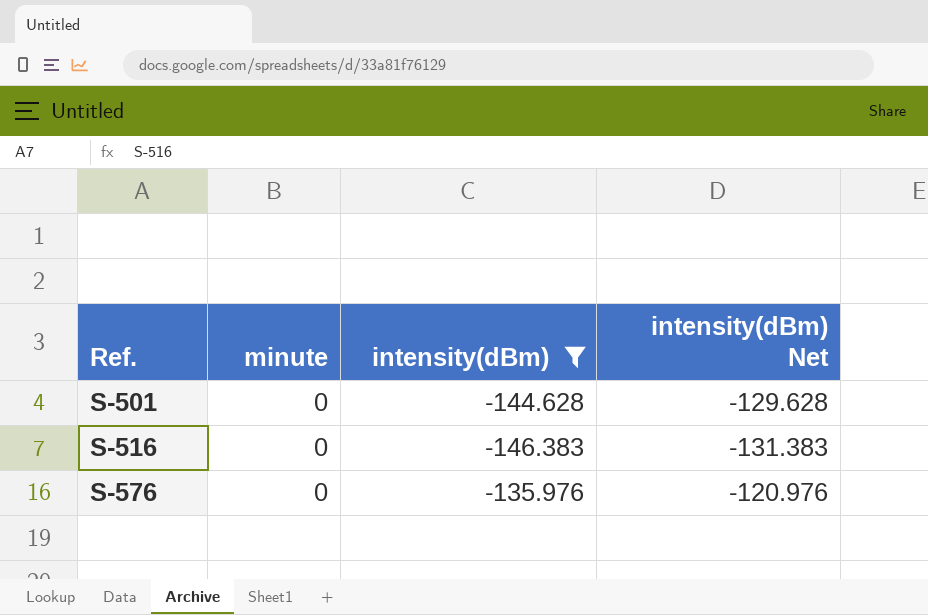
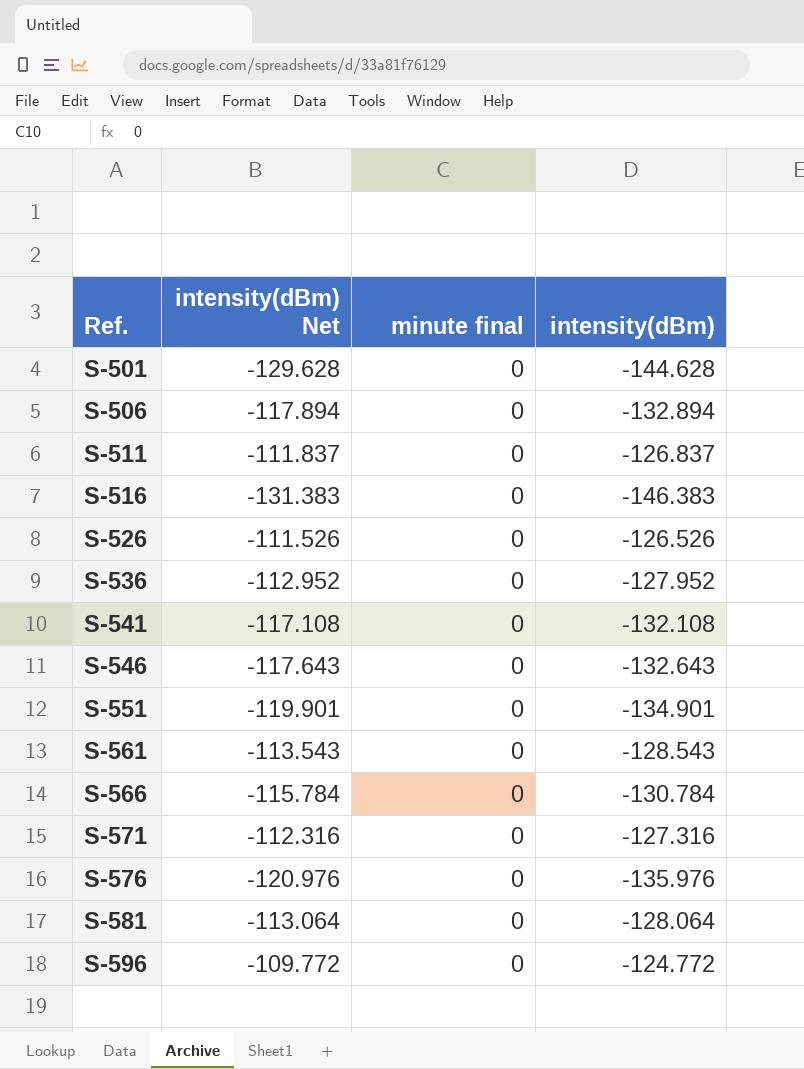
filter: intensity(dBm) <= -135.976 -> none
column intensity(dBm) Net | position: 4 -> 2
column name: minute -> minute final

